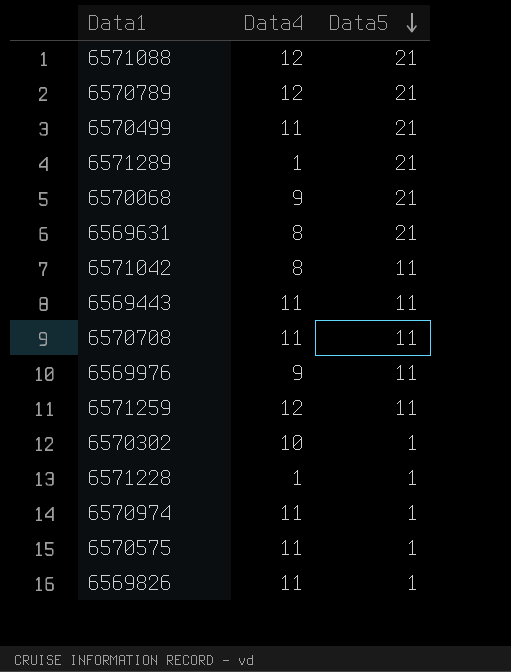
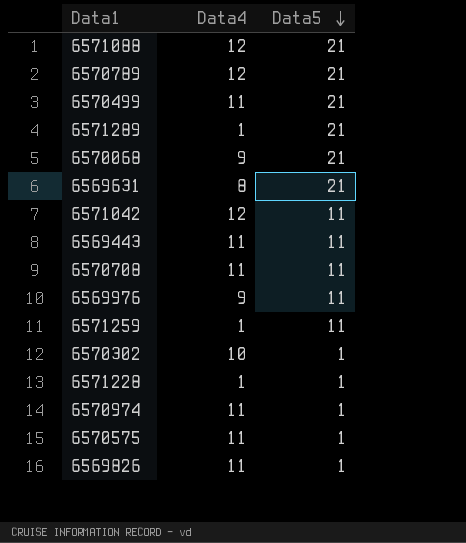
6571042 | Data4: 8 -> 12
6571259 | Data4: 12 -> 1

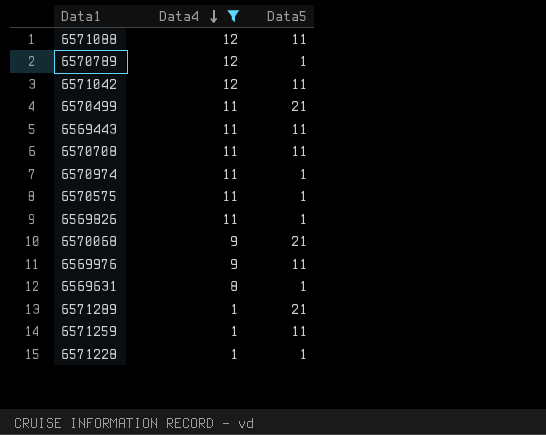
filter: none -> Data4 != 10
row order: Data5 descending -> Data4 descending
6571088 | Data5: 21 -> 11
6570789 | Data5: 21 -> 1
6569631 | Data5: 21 -> 1

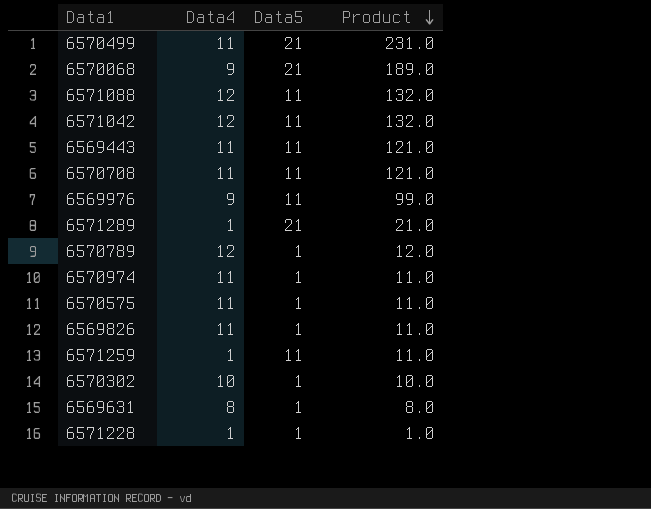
filter: Data4 != 10 -> none
row order: Data4 descending -> Product descending
column Product | formula: none -> [Data4] * [Data5]

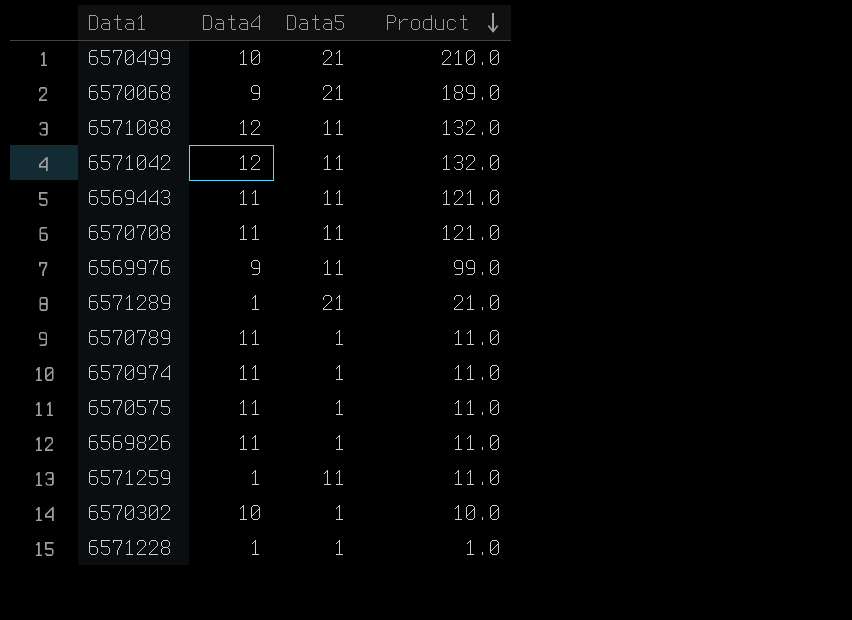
row 6569631: 8 | 1 | 8.0 -> none
6570499 | Data4: 11 -> 10
6570499 | Product: 231.0 -> 210.0
6570789 | Data4: 12 -> 11
6570789 | Product: 12.0 -> 11.0

